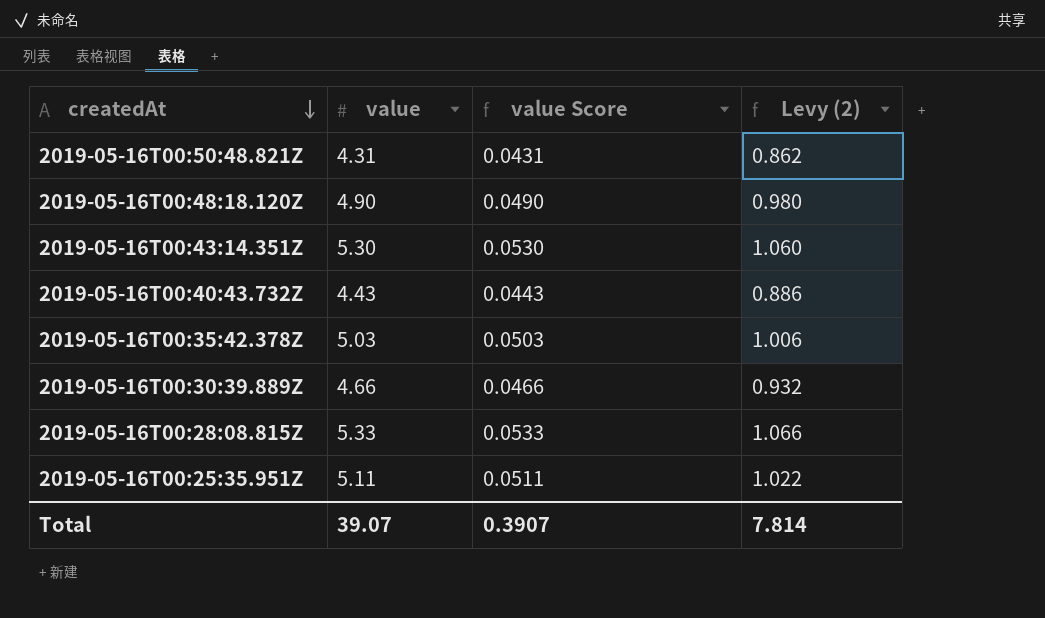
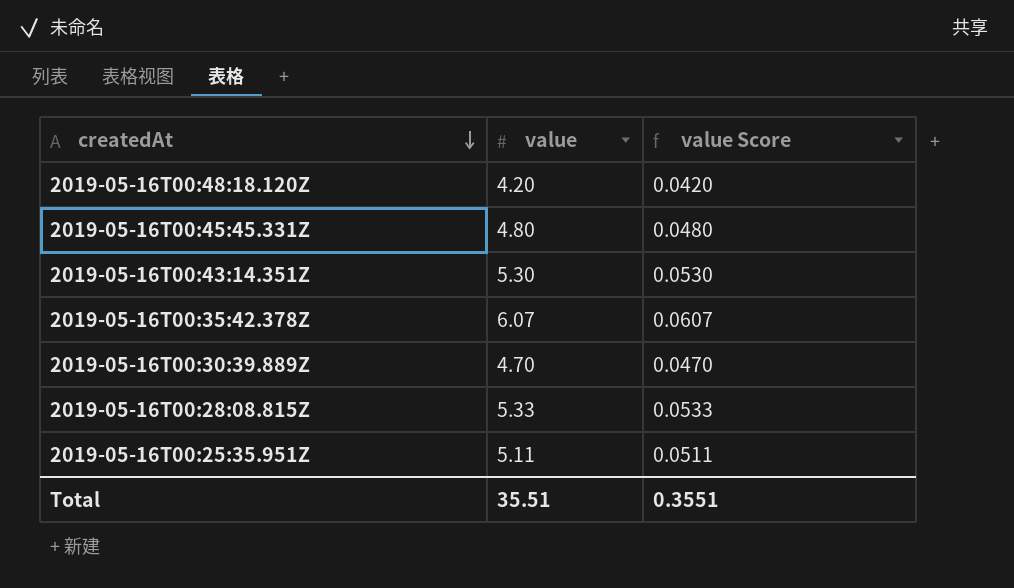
column Levy (2) | formula: [value] * 0.2 -> none
row 2019-05-16T00:50:48.821Z: 4.31 | 0.0431 | 0.862 -> none
row 2019-05-16T00:40:43.732Z: 4.43 | 0.0443 | 0.886 -> none
2019-05-16T00:48:18.120Z | value: 4.90 -> 4.20
2019-05-16T00:48:18.120Z | value Score: 0.0490 -> 0.0420
row 2019-05-16T00:45:45.331Z: none -> 4.80 | 0.0480
2019-05-16T00:35:42.378Z | value: 5.03 -> 6.07
2019-05-16T00:35:42.378Z | value Score: 0.0503 -> 0.0607
2019-05-16T00:30:39.889Z | value: 4.66 -> 4.70
2019-05-16T00:30:39.889Z | value Score: 0.0466 -> 0.0470
Total | value: 39.07 -> 35.51
Total | value Score: 0.3907 -> 0.3551

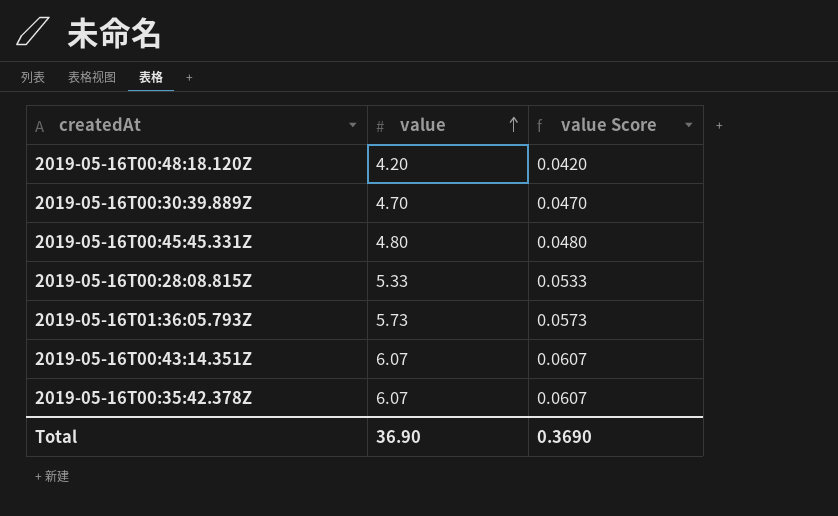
row order: createdAt descending -> value ascending
row 2019-05-16T00:25:35.951Z: 5.11 | 0.0511 -> none
row 2019-05-16T01:36:05.793Z: none -> 5.73 | 0.0573
2019-05-16T00:43:14.351Z | value: 5.30 -> 6.07
2019-05-16T00:43:14.351Z | value Score: 0.0530 -> 0.0607
Total | value: 35.51 -> 36.90
Total | value Score: 0.3551 -> 0.3690

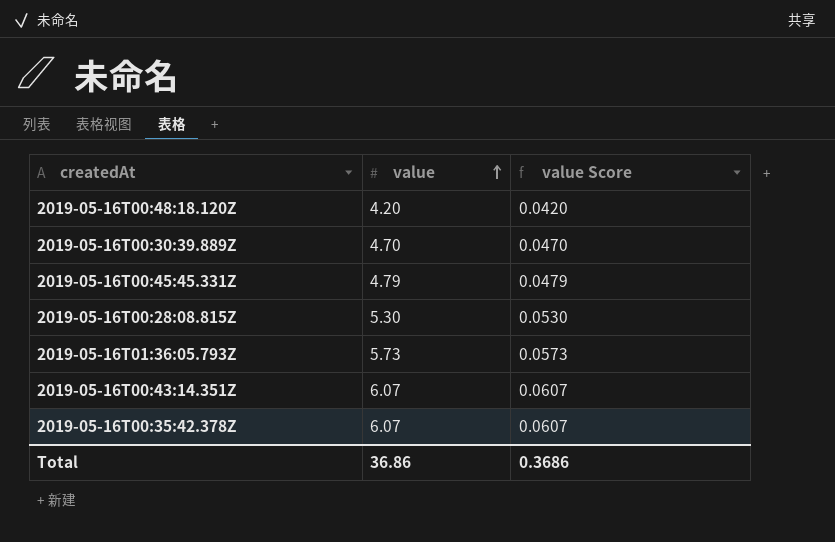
2019-05-16T00:45:45.331Z | value: 4.80 -> 4.79
2019-05-16T00:45:45.331Z | value Score: 0.0480 -> 0.0479
2019-05-16T00:28:08.815Z | value: 5.33 -> 5.30
2019-05-16T00:28:08.815Z | value Score: 0.0533 -> 0.0530
Total | value: 36.90 -> 36.86
Total | value Score: 0.3690 -> 0.3686

